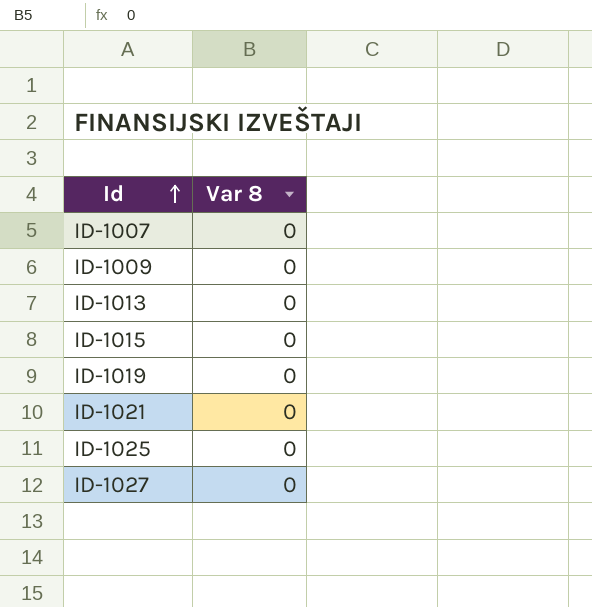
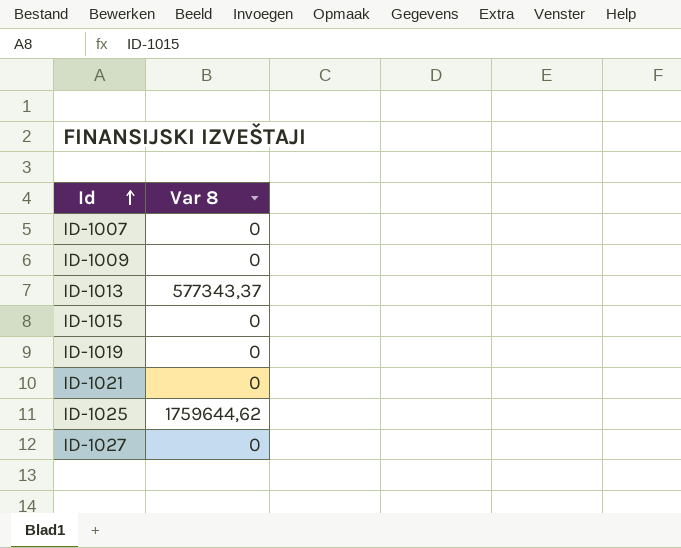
ID-1013 | Var 8: 0 -> 577343,37
ID-1025 | Var 8: 0 -> 1759644,62

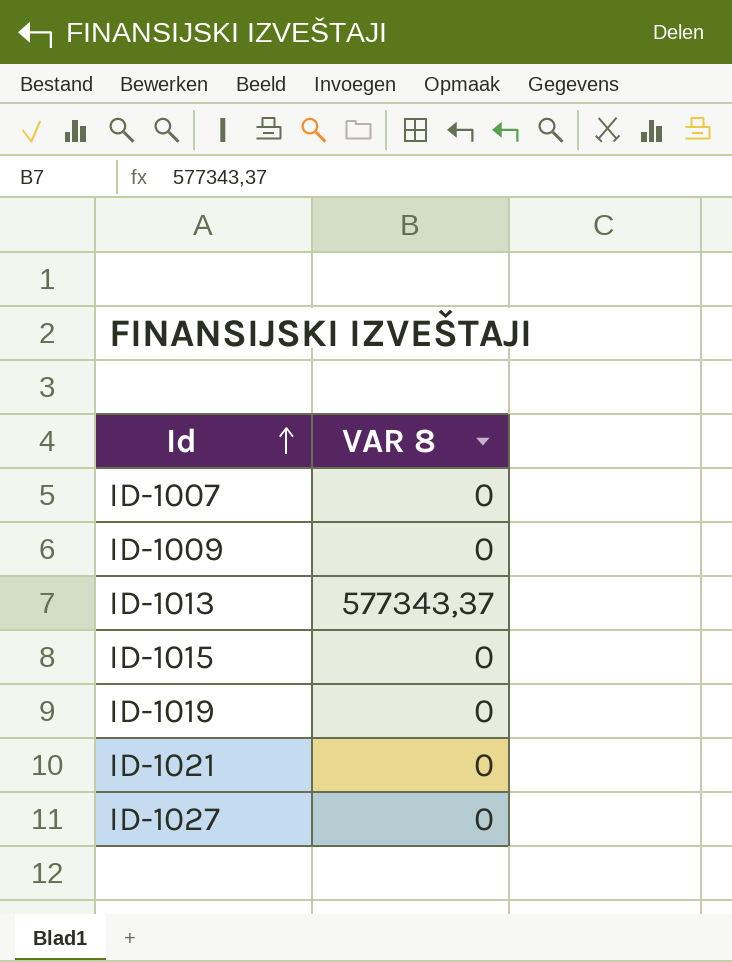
column name: Var 8 -> VAR 8
row ID-1025: 1759644,62 -> none

